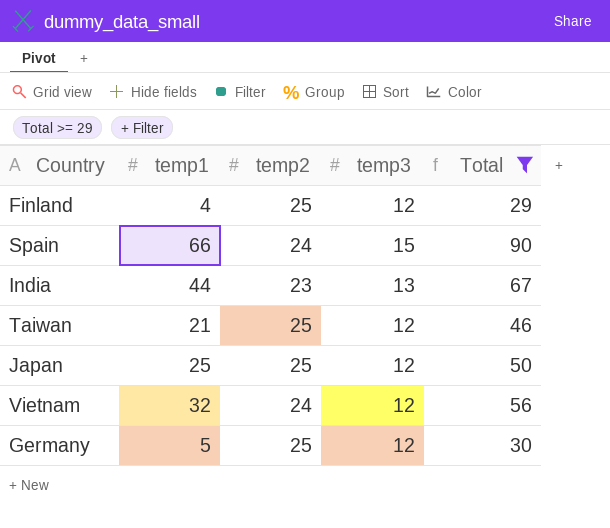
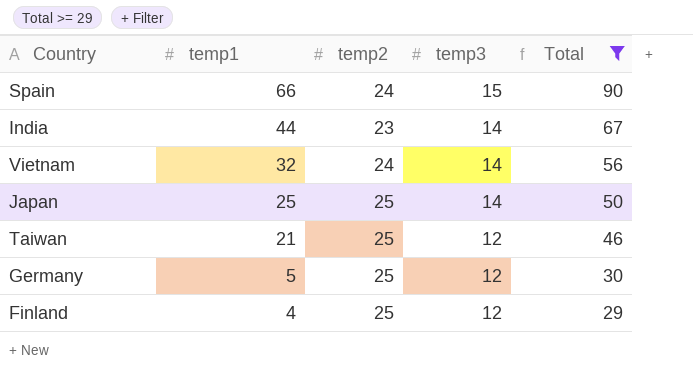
row order: none -> temp1 descending
India | temp3: 13 -> 14
Vietnam | temp3: 12 -> 14
Japan | temp3: 12 -> 14

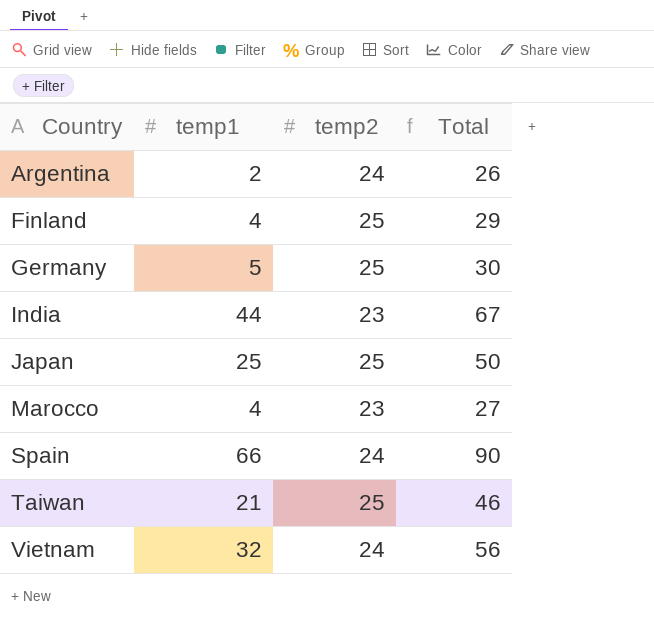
filter: Total >= 29 -> none
row order: temp1 descending -> Country ascending
column temp3 | position: 4 -> none

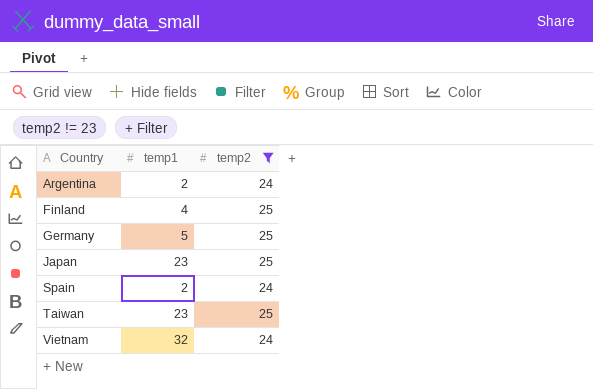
filter: none -> temp2 != 23
column Total | formula: [temp1] + [temp2] -> none
Japan | temp1: 25 -> 23
Spain | temp1: 66 -> 2
Taiwan | temp1: 21 -> 23

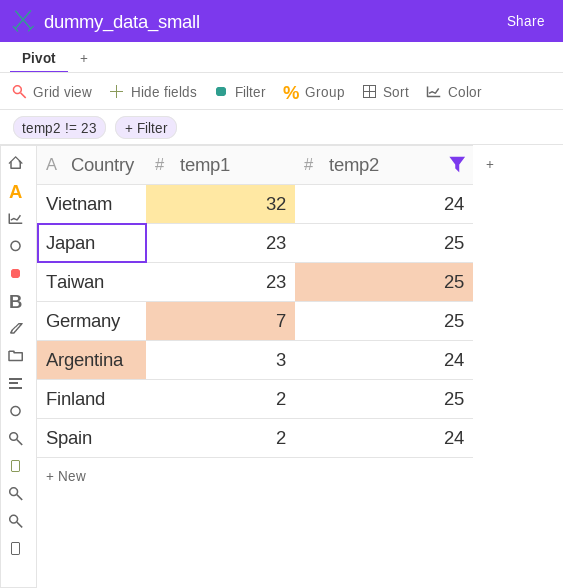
row order: Country ascending -> temp1 descending
Germany | temp1: 5 -> 7
Argentina | temp1: 2 -> 3
Finland | temp1: 4 -> 2

